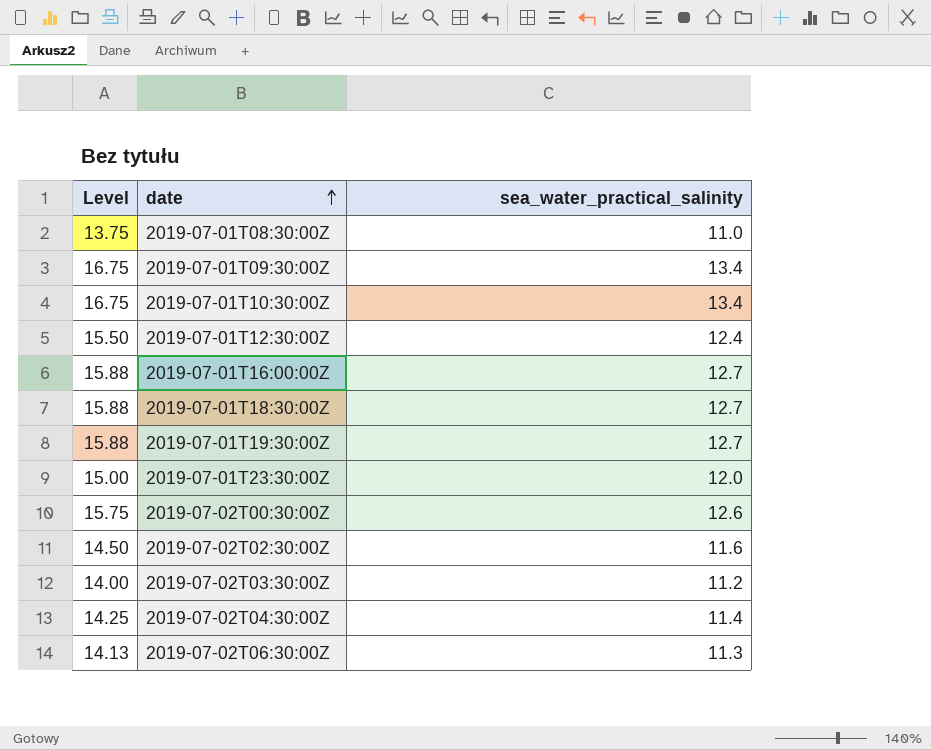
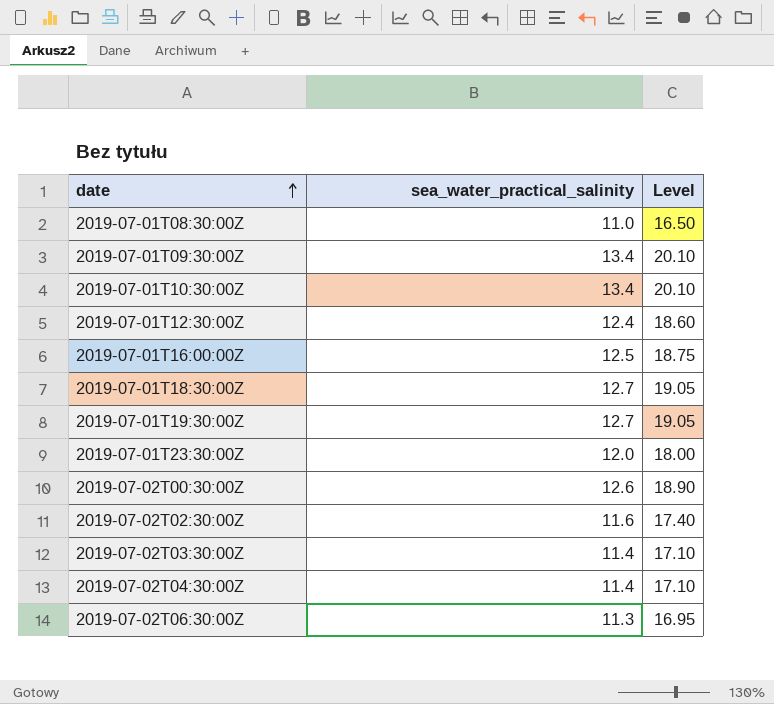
column Level | formula: [sea_water_practical_salinity] * 1.25 -> [sea_water_practical_salinity] * 1.5
column Level | position: 1 -> 3
2019-07-01T16:00:00Z | sea_water_practical_salinity: 12.7 -> 12.5
2019-07-02T03:30:00Z | sea_water_practical_salinity: 11.2 -> 11.4

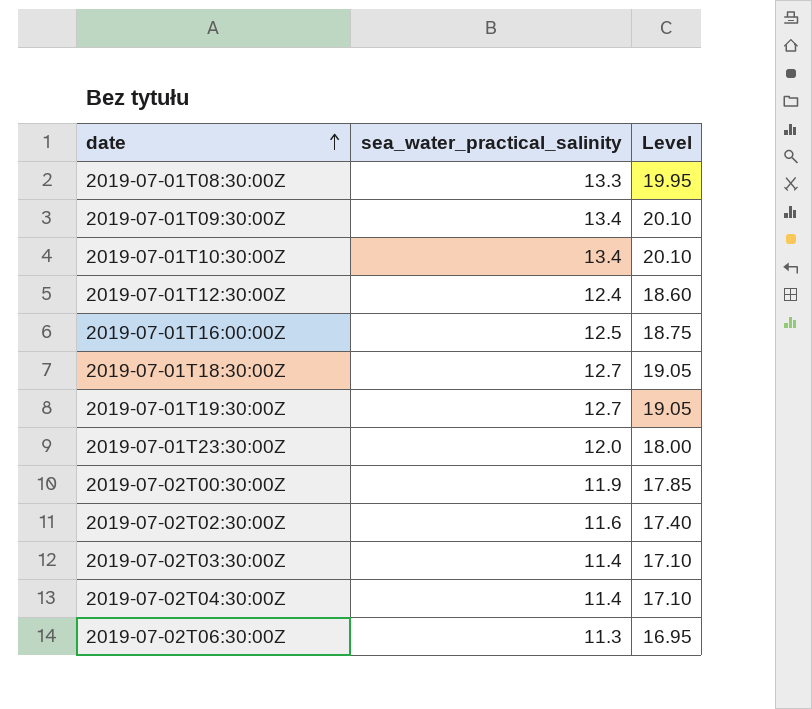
2019-07-01T08:30:00Z | sea_water_practical_salinity: 11.0 -> 13.3
2019-07-01T08:30:00Z | Level: 16.50 -> 19.95
2019-07-02T00:30:00Z | sea_water_practical_salinity: 12.6 -> 11.9
2019-07-02T00:30:00Z | Level: 18.90 -> 17.85

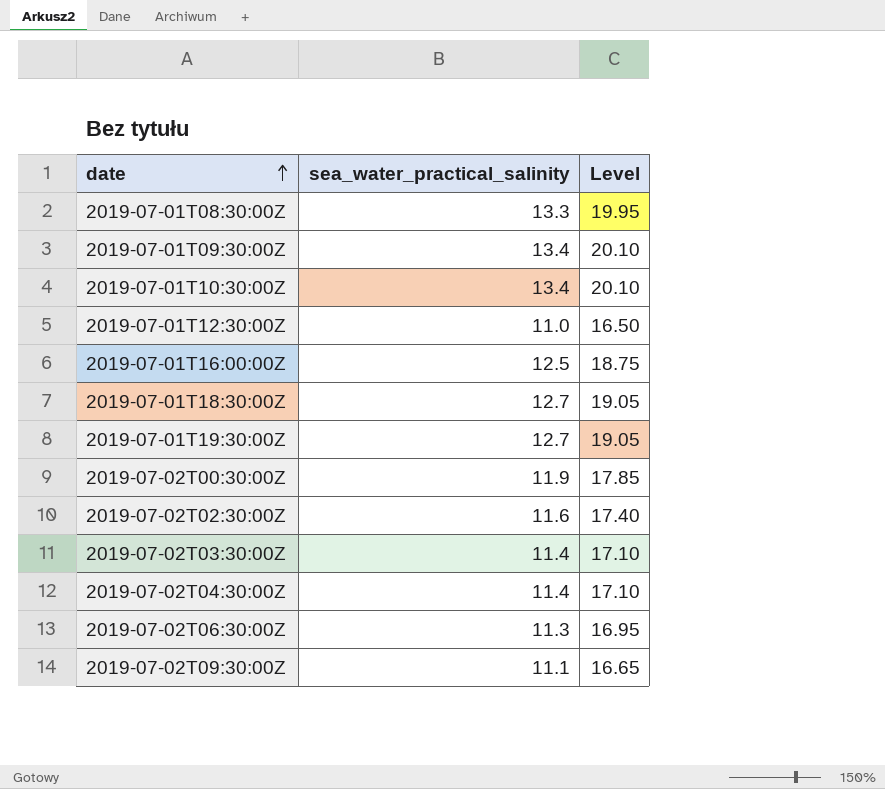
row 2019-07-01T23:30:00Z: 12.0 | 18.00 -> none
2019-07-01T12:30:00Z | sea_water_practical_salinity: 12.4 -> 11.0
2019-07-01T12:30:00Z | Level: 18.60 -> 16.50
row 2019-07-02T09:30:00Z: none -> 11.1 | 16.65

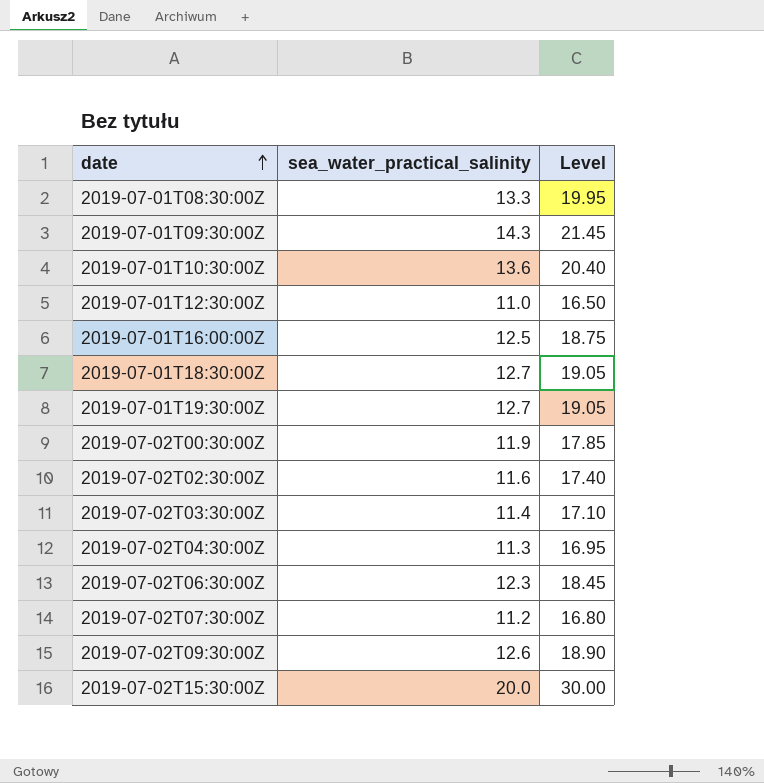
2019-07-01T09:30:00Z | sea_water_practical_salinity: 13.4 -> 14.3
2019-07-01T09:30:00Z | Level: 20.10 -> 21.45
2019-07-01T10:30:00Z | sea_water_practical_salinity: 13.4 -> 13.6
2019-07-01T10:30:00Z | Level: 20.10 -> 20.40
2019-07-02T04:30:00Z | sea_water_practical_salinity: 11.4 -> 11.3
2019-07-02T04:30:00Z | Level: 17.10 -> 16.95
2019-07-02T06:30:00Z | sea_water_practical_salinity: 11.3 -> 12.3
2019-07-02T06:30:00Z | Level: 16.95 -> 18.45
row 2019-07-02T07:30:00Z: none -> 11.2 | 16.80
2019-07-02T09:30:00Z | sea_water_practical_salinity: 11.1 -> 12.6
2019-07-02T09:30:00Z | Level: 16.65 -> 18.90
row 2019-07-02T15:30:00Z: none -> 20.0 | 30.00

